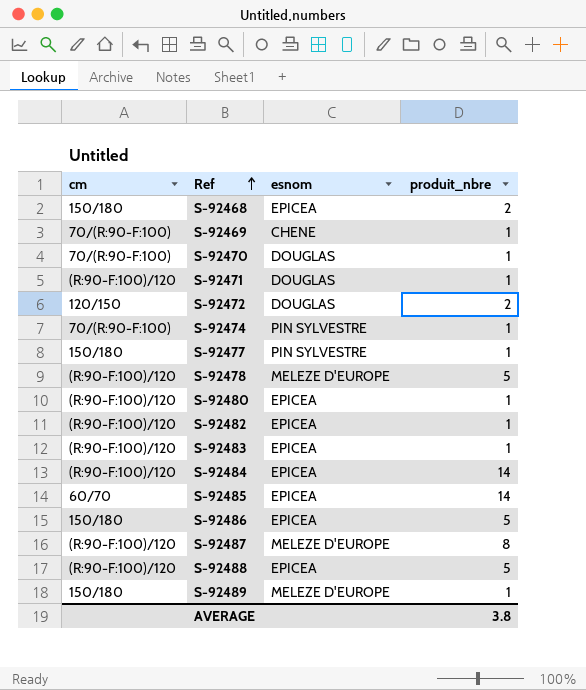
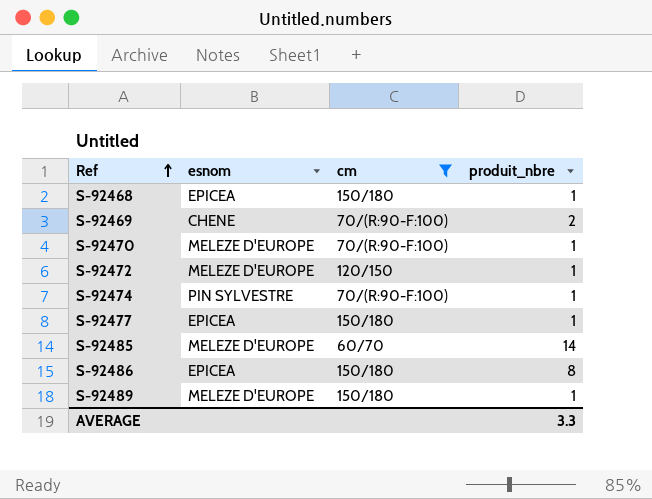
filter: none -> cm != (R:90-F:100)/120
column cm | position: 1 -> 3
S-92468 | produit_nbre: 2 -> 1
S-92469 | produit_nbre: 1 -> 2
S-92470 | esnom: DOUGLAS -> MELEZE D'EUROPE
S-92472 | esnom: DOUGLAS -> MELEZE D'EUROPE
S-92472 | produit_nbre: 2 -> 1
S-92477 | esnom: PIN SYLVESTRE -> EPICEA
S-92485 | esnom: EPICEA -> MELEZE D'EUROPE
S-92486 | produit_nbre: 5 -> 8
AVERAGE | produit_nbre: 3.8 -> 3.3

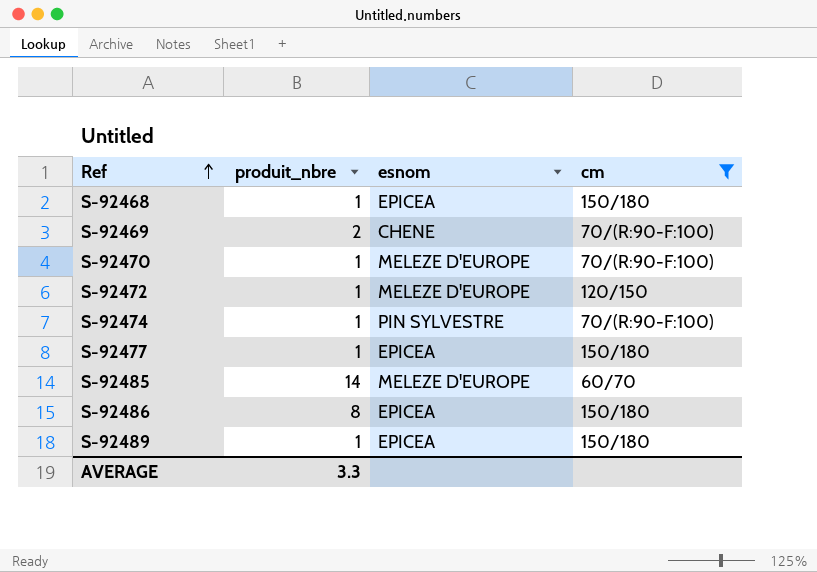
column produit_nbre | position: 4 -> 2
S-92489 | esnom: MELEZE D'EUROPE -> EPICEA

